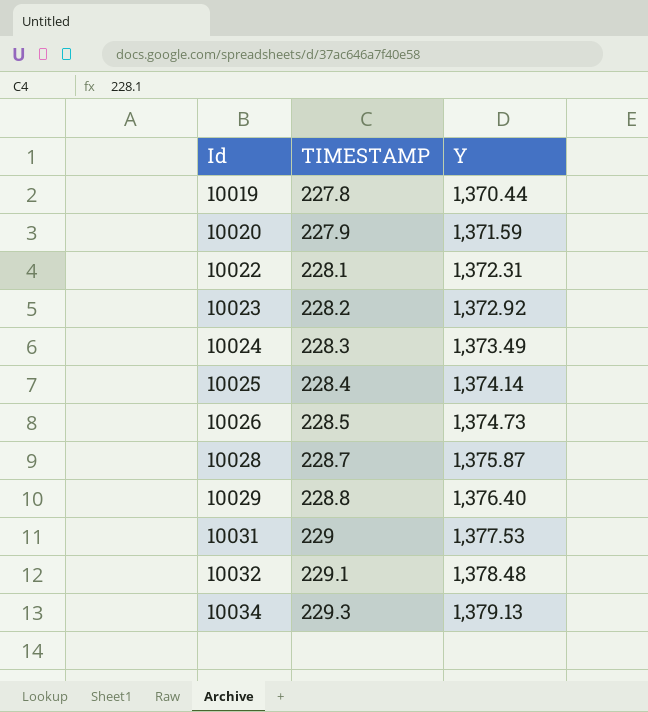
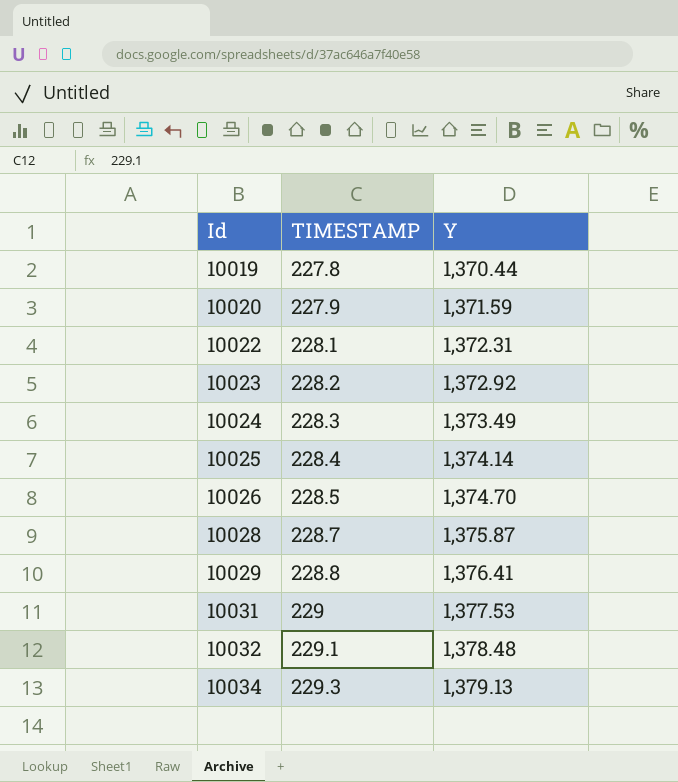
10026 | Y: 1,374.73 -> 1,374.70
10029 | Y: 1,376.40 -> 1,376.41

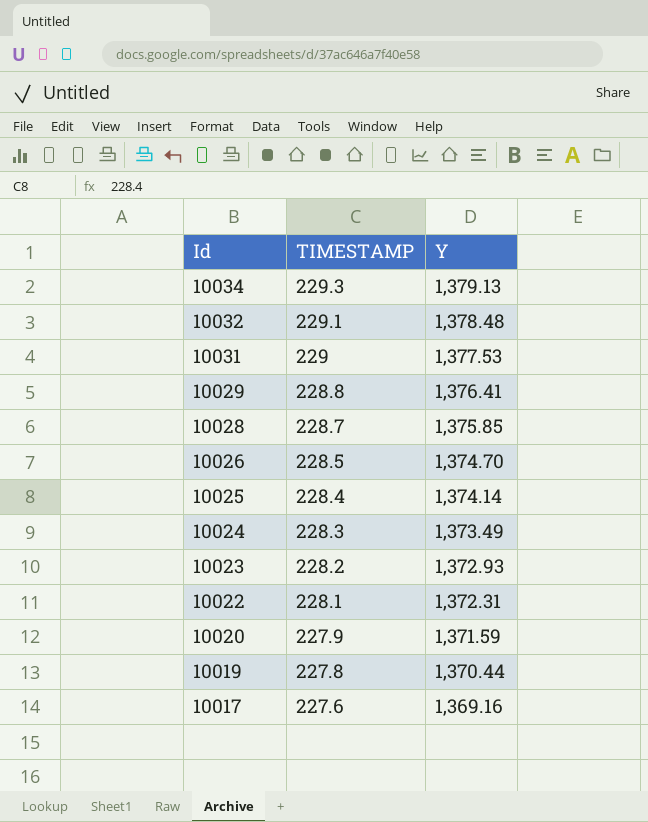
row order: Id ascending -> Id descending
10028 | Y: 1,375.87 -> 1,375.85
10023 | Y: 1,372.92 -> 1,372.93
row 10017: none -> 227.6 | 1,369.16

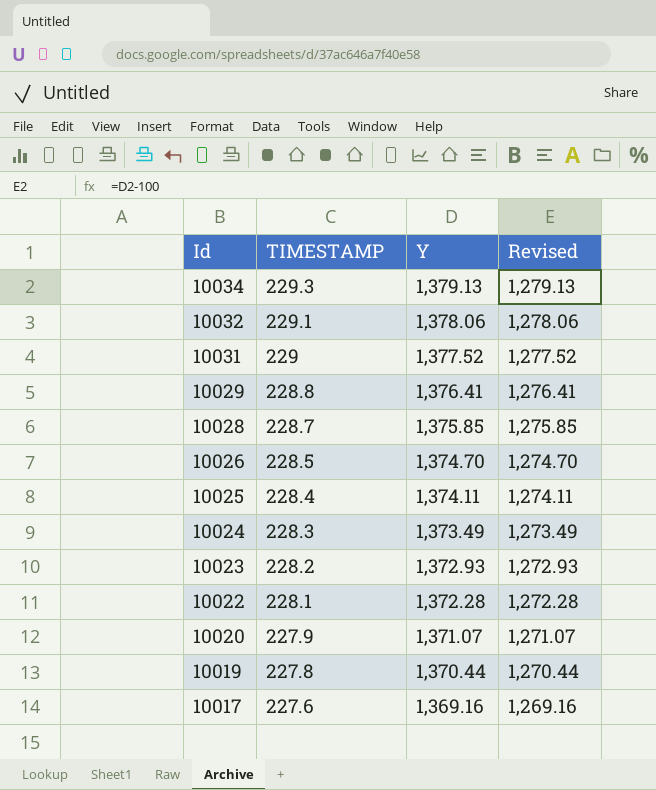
column Revised | formula: none -> [Y] - 100
10032 | Y: 1,378.48 -> 1,378.06
10031 | Y: 1,377.53 -> 1,377.52
10025 | Y: 1,374.14 -> 1,374.11
10022 | Y: 1,372.31 -> 1,372.28
10020 | Y: 1,371.59 -> 1,371.07

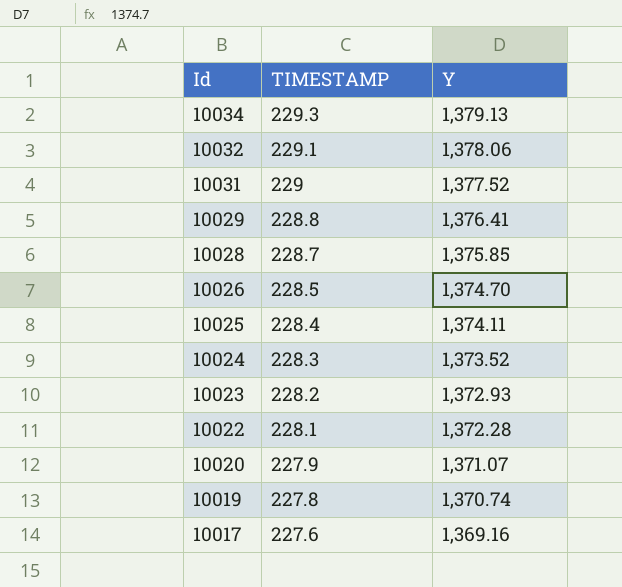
column Revised | formula: [Y] - 100 -> none
10024 | Y: 1,373.49 -> 1,373.52
10019 | Y: 1,370.44 -> 1,370.74

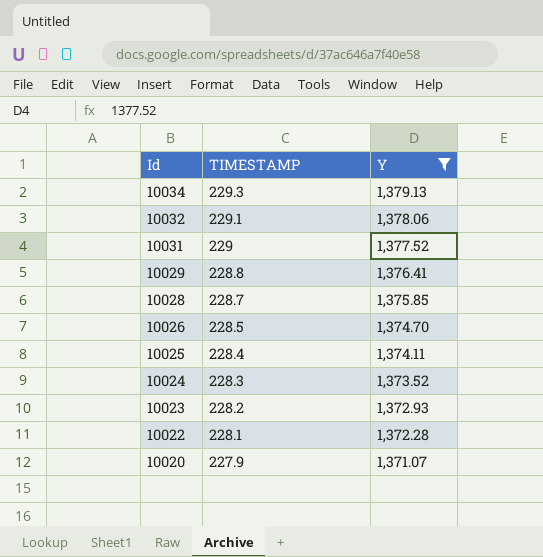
filter: none -> Y >= 1,371.07

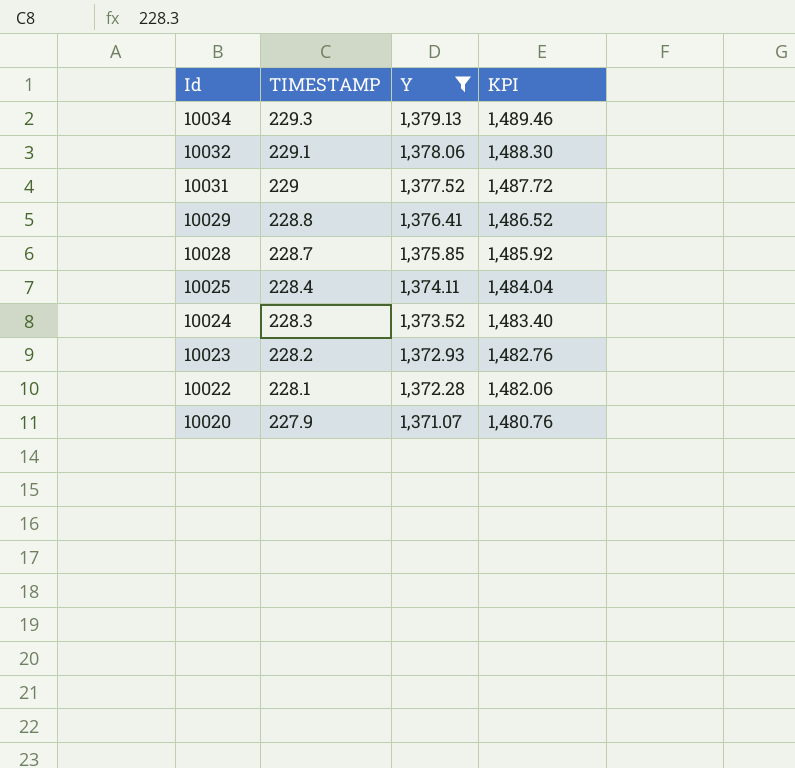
column KPI | formula: none -> [Y] * 1.08
row 10026: 228.5 | 1,374.70 -> none

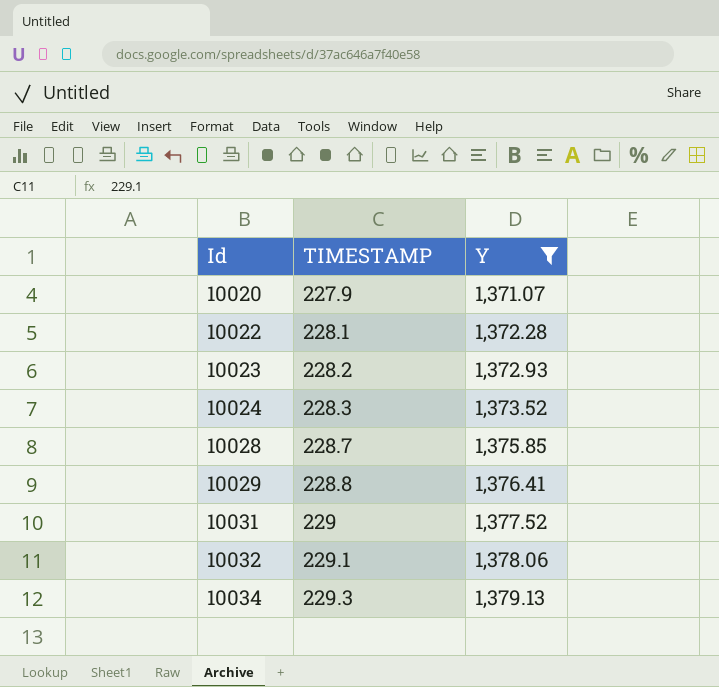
row order: Id descending -> Id ascending
column KPI | formula: [Y] * 1.08 -> none
row 10025: 228.4 | 1,374.11 | 1,484.04 -> none

